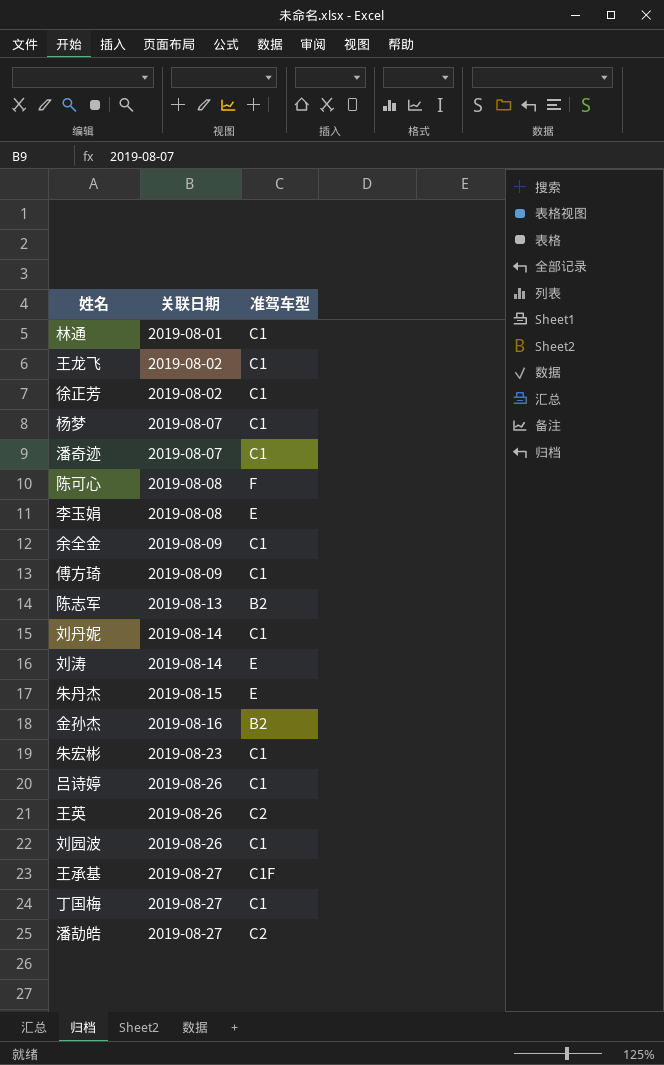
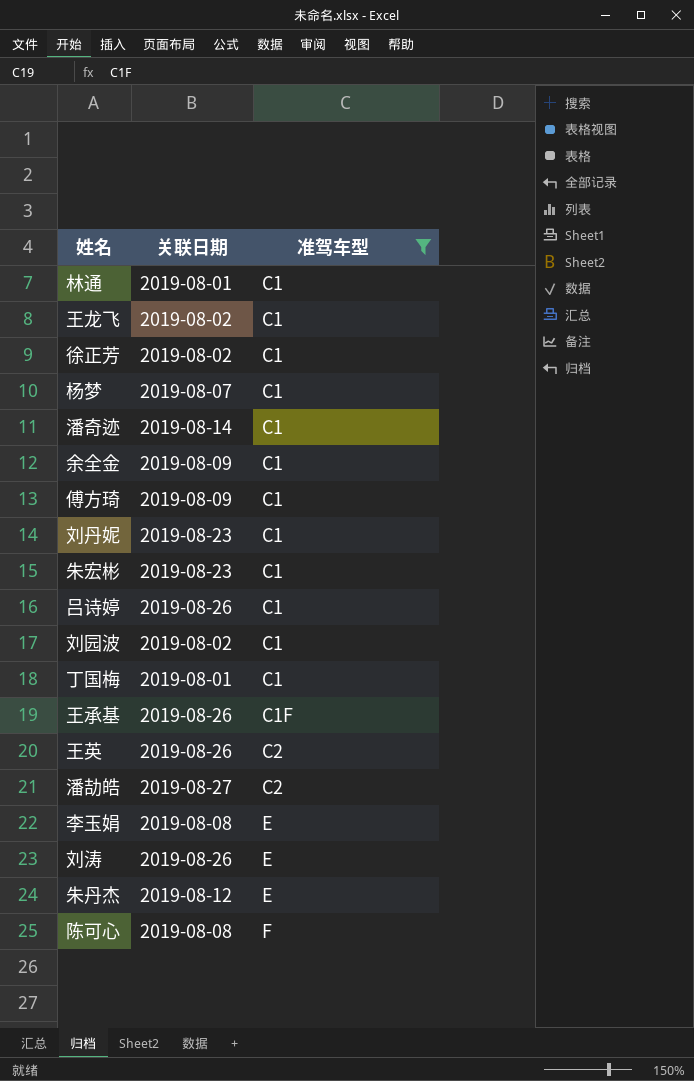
filter: none -> 准驾车型 != B2
row order: 关联日期 ascending -> 准驾车型 ascending
潘奇迹 | 关联日期: 2019-08-07 -> 2019-08-14
刘丹妮 | 关联日期: 2019-08-14 -> 2019-08-23
刘园波 | 关联日期: 2019-08-26 -> 2019-08-02
丁国梅 | 关联日期: 2019-08-27 -> 2019-08-01
王承基 | 关联日期: 2019-08-27 -> 2019-08-26
刘涛 | 关联日期: 2019-08-14 -> 2019-08-26
朱丹杰 | 关联日期: 2019-08-15 -> 2019-08-12

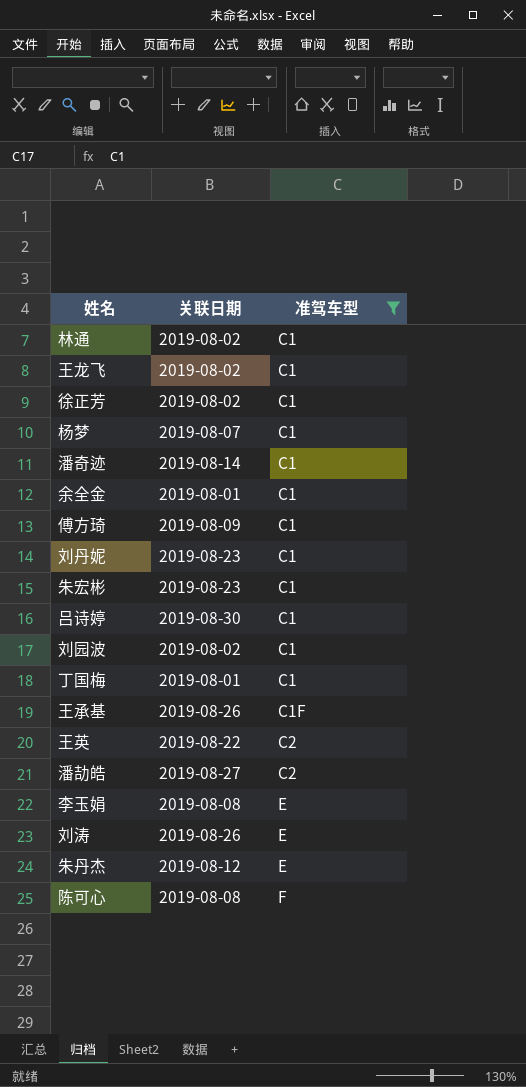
林通 | 关联日期: 2019-08-01 -> 2019-08-02
余全金 | 关联日期: 2019-08-09 -> 2019-08-01
吕诗婷 | 关联日期: 2019-08-26 -> 2019-08-30
王英 | 关联日期: 2019-08-26 -> 2019-08-22

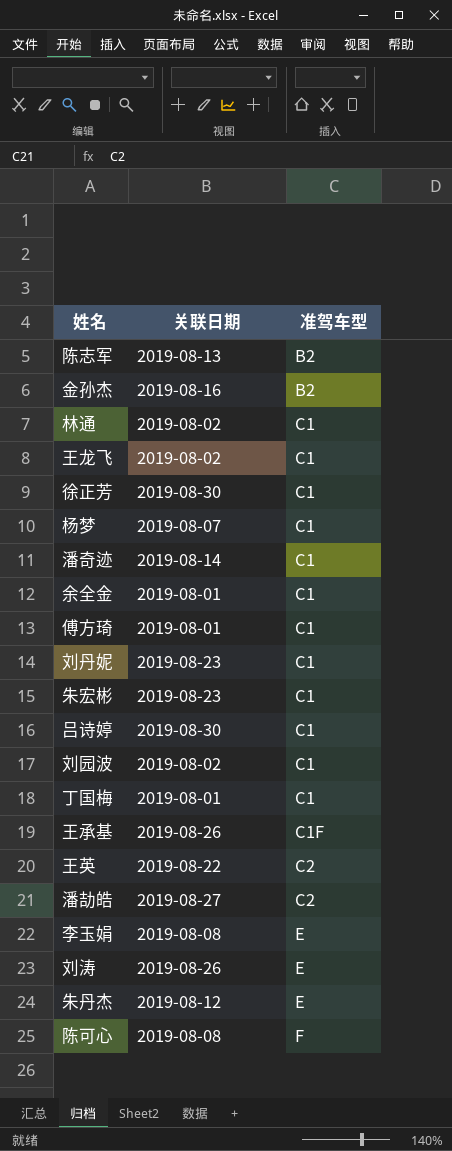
filter: 准驾车型 != B2 -> none
徐正芳 | 关联日期: 2019-08-02 -> 2019-08-30
傅方琦 | 关联日期: 2019-08-09 -> 2019-08-01

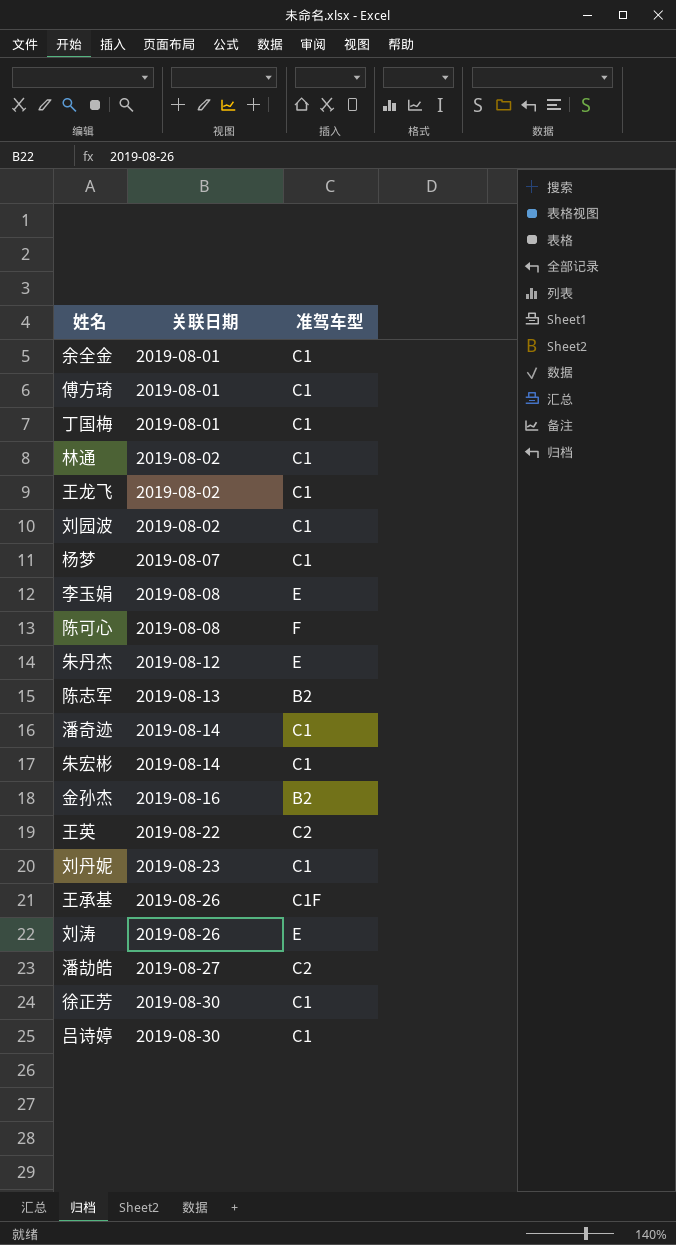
row order: 准驾车型 ascending -> 关联日期 ascending
朱宏彬 | 关联日期: 2019-08-23 -> 2019-08-14

